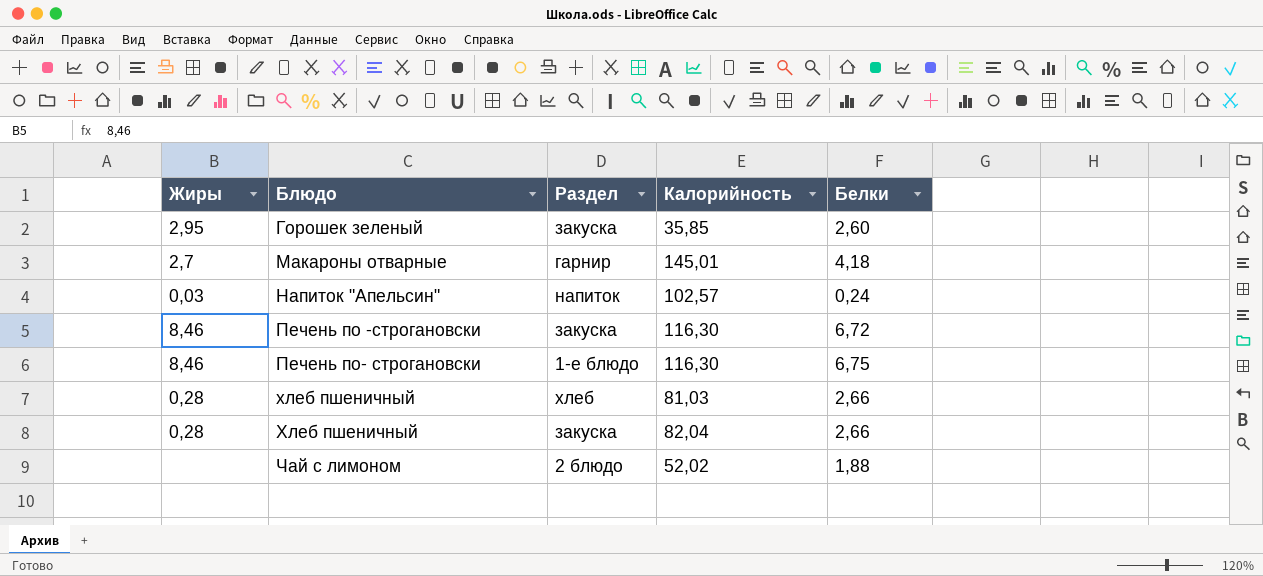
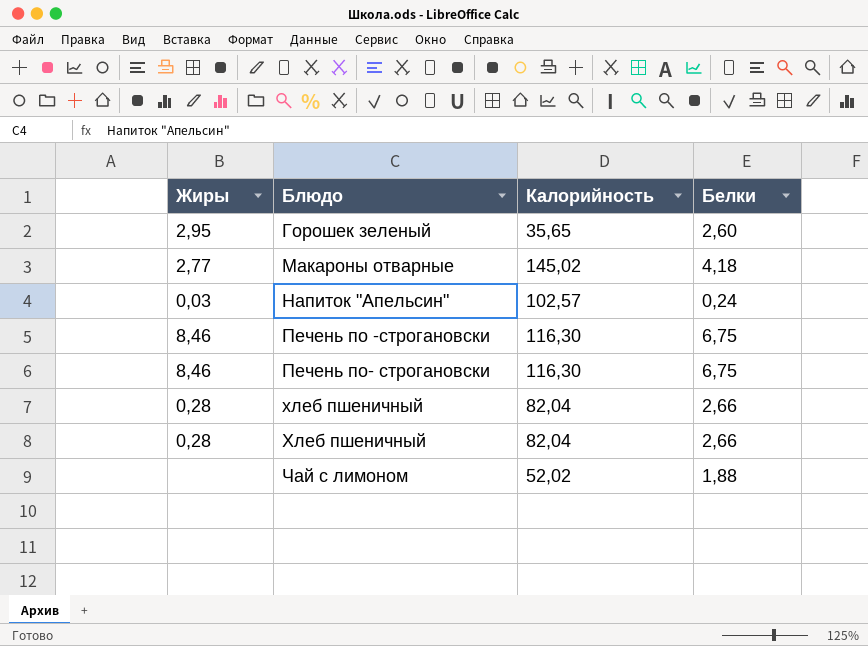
column Раздел | position: 3 -> none
Горошек зеленый | Калорийность: 35,85 -> 35,65
Макароны отварные | Жиры: 2,7 -> 2,77
Макароны отварные | Калорийность: 145,01 -> 145,02
Печень по -строгановски | Белки: 6,72 -> 6,75
хлеб пшеничный | Калорийность: 81,03 -> 82,04

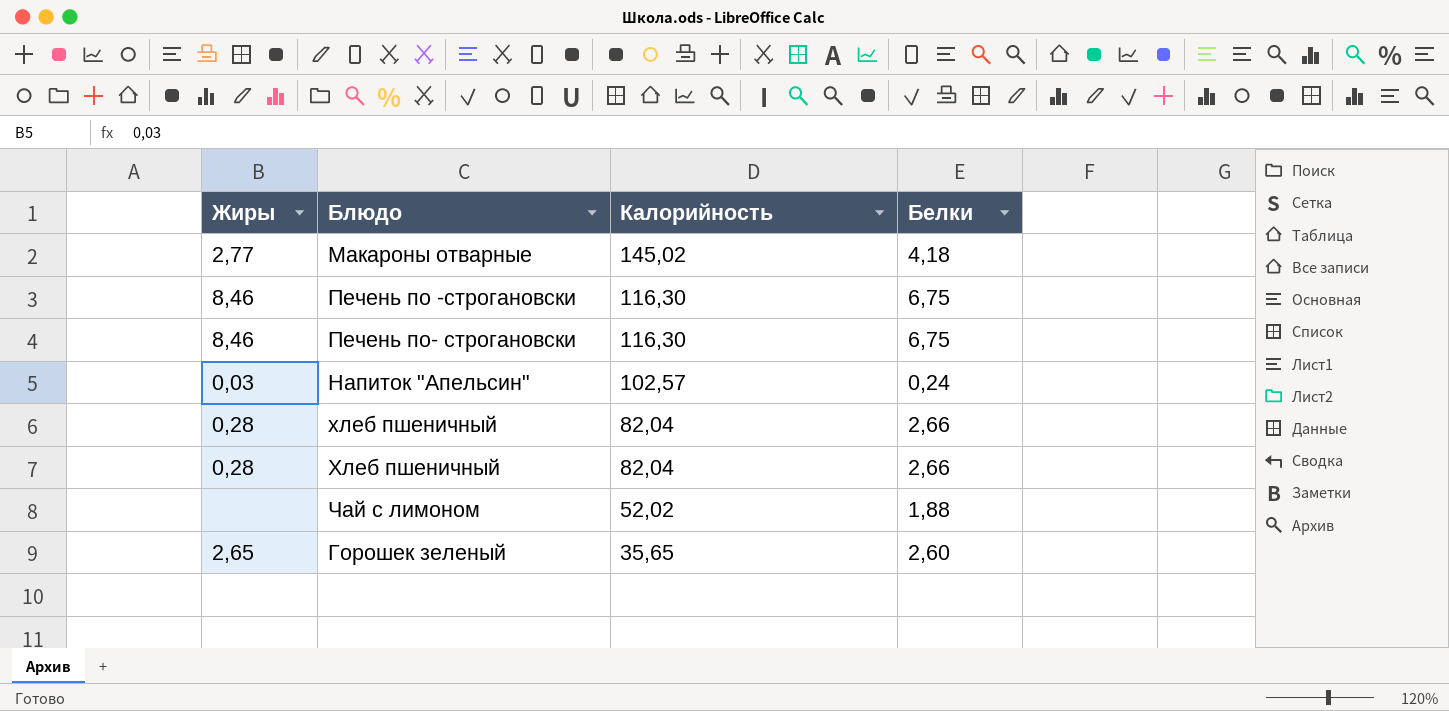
row order: Блюдо ascending -> Калорийность descending
Горошек зеленый | Жиры: 2,95 -> 2,65

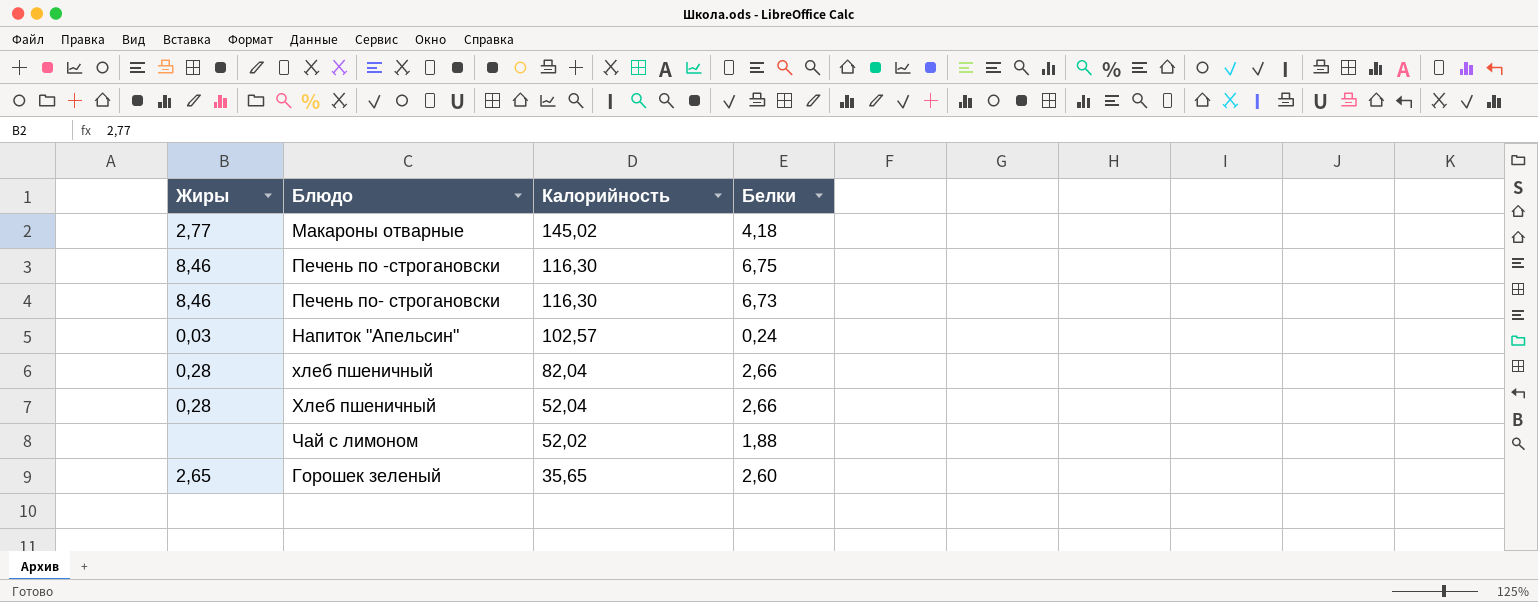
Печень по- строгановски | Белки: 6,75 -> 6,73
Хлеб пшеничный | Калорийность: 82,04 -> 52,04

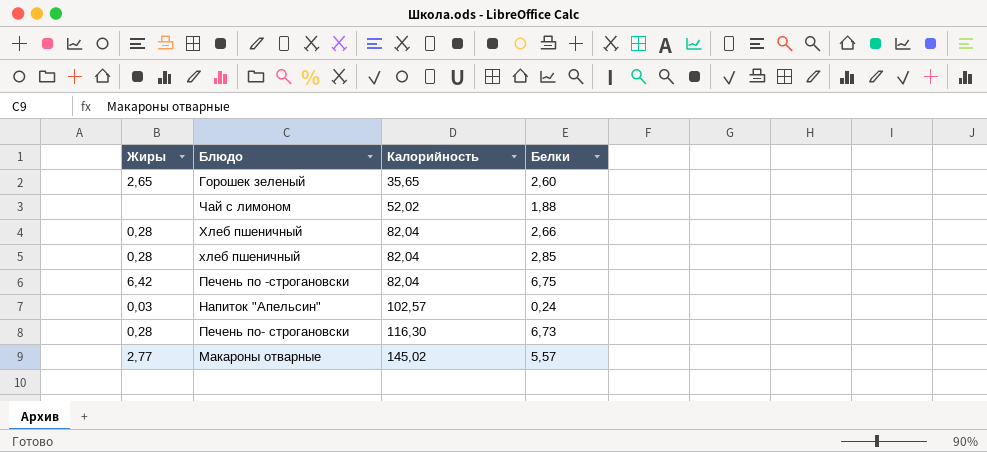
row order: Калорийность descending -> Калорийность ascending
Хлеб пшеничный | Калорийность: 52,04 -> 82,04
хлеб пшеничный | Белки: 2,66 -> 2,85
Печень по -строгановски | Жиры: 8,46 -> 6,42
Печень по -строгановски | Калорийность: 116,30 -> 82,04
Печень по- строгановски | Жиры: 8,46 -> 0,28
Макароны отварные | Белки: 4,18 -> 5,57

